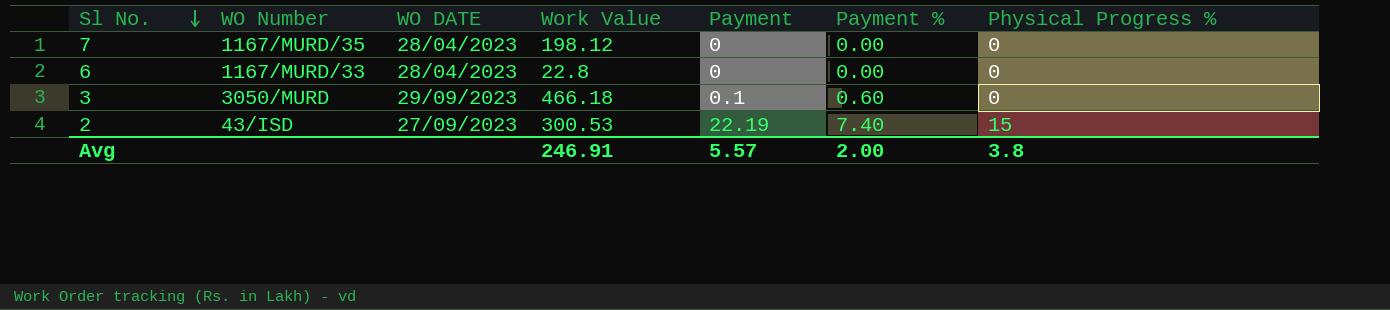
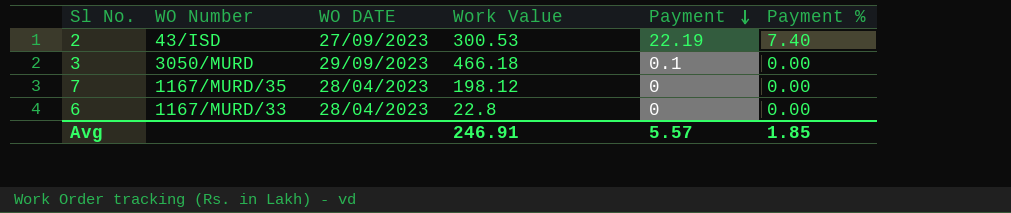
row order: Sl No. descending -> Payment descending
column Physical Progress % | position: 7 -> none
3 | Payment %: 0.60 -> 0.00
Avg | Payment %: 2.00 -> 1.85

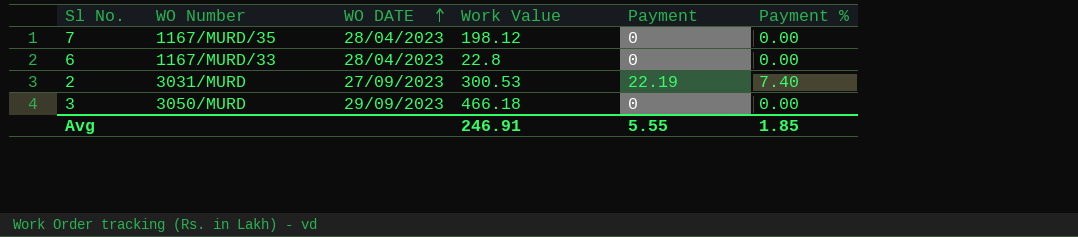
row order: Payment descending -> WO DATE ascending
2 | WO Number: 43/ISD -> 3031/MURD
3 | Payment: 0.1 -> 0
Avg | Payment: 5.57 -> 5.55

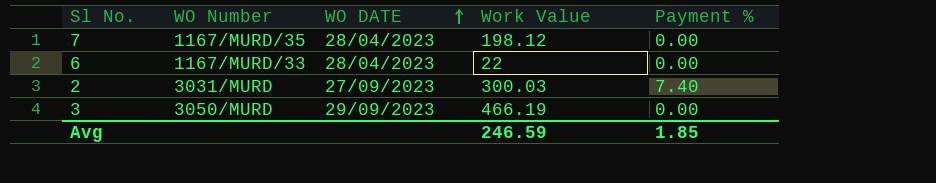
column Payment | position: 5 -> none
6 | Work Value: 22.8 -> 22
2 | Work Value: 300.53 -> 300.03
3 | Work Value: 466.18 -> 466.19
Avg | Work Value: 246.91 -> 246.59

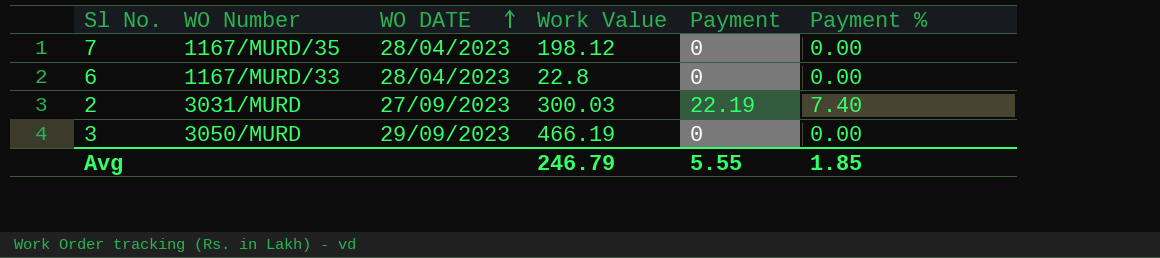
column Payment | position: none -> 5
6 | Work Value: 22 -> 22.8
Avg | Work Value: 246.59 -> 246.79

